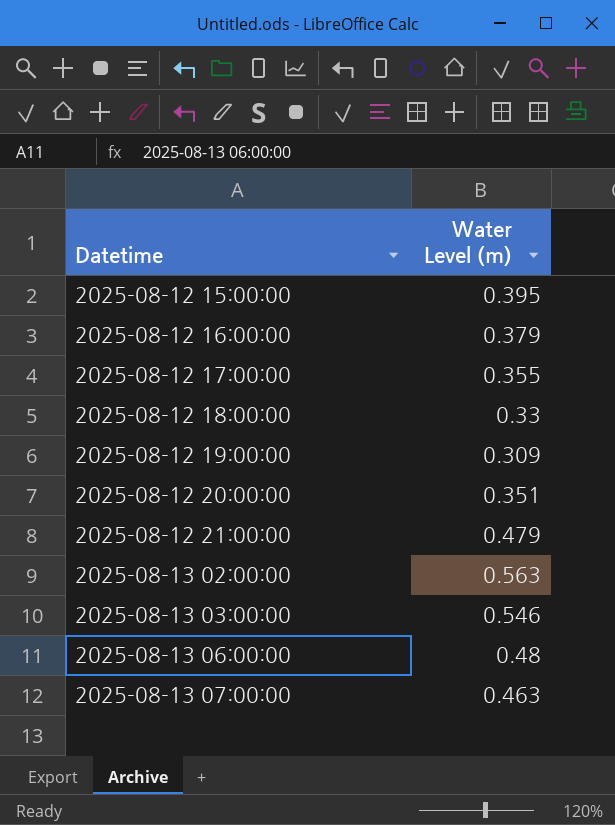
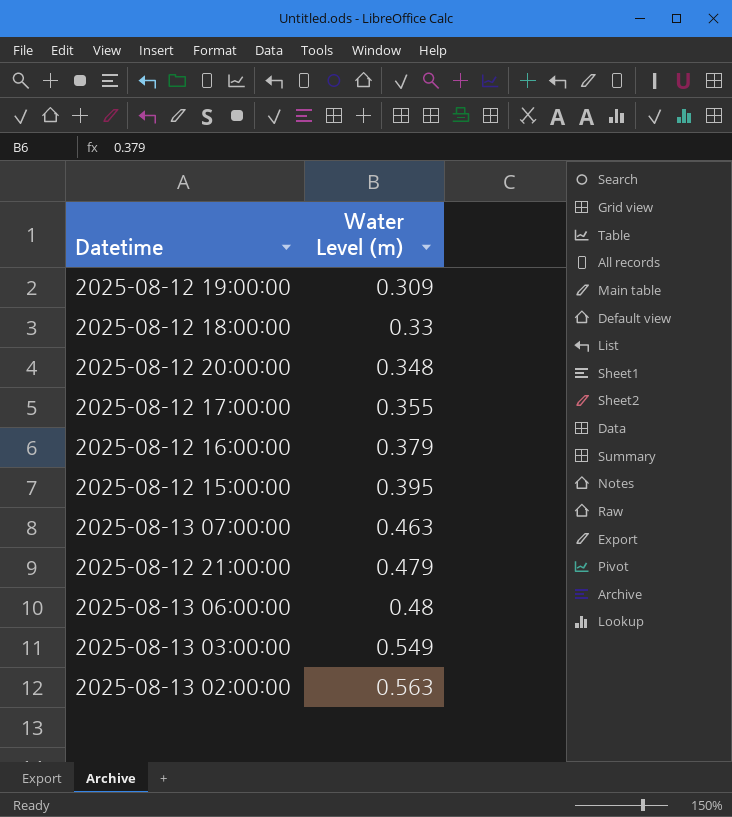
row order: Datetime ascending -> Water Level (m) ascending
2025-08-12 20:00:00 | Water Level (m): 0.351 -> 0.348
2025-08-13 03:00:00 | Water Level (m): 0.546 -> 0.549

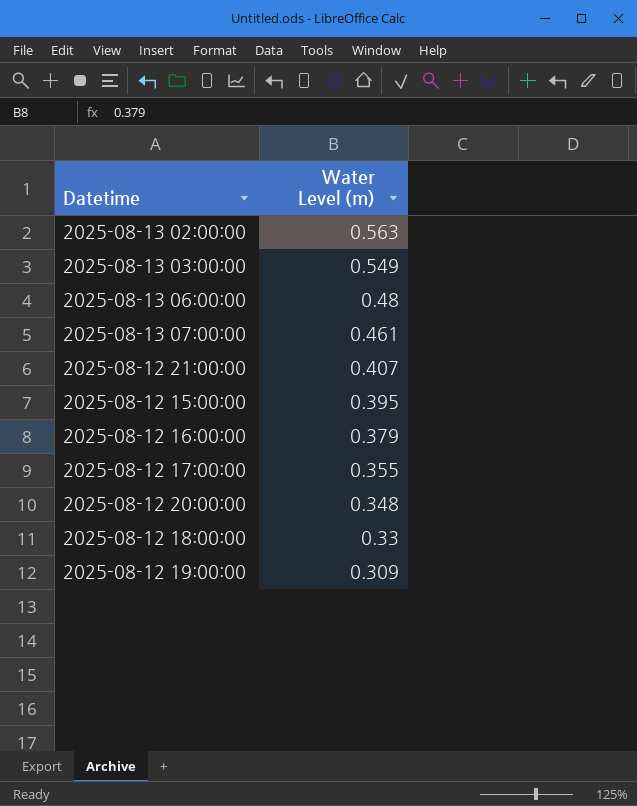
row order: Water Level (m) ascending -> Water Level (m) descending
2025-08-13 07:00:00 | Water Level (m): 0.463 -> 0.461
2025-08-12 21:00:00 | Water Level (m): 0.479 -> 0.407

